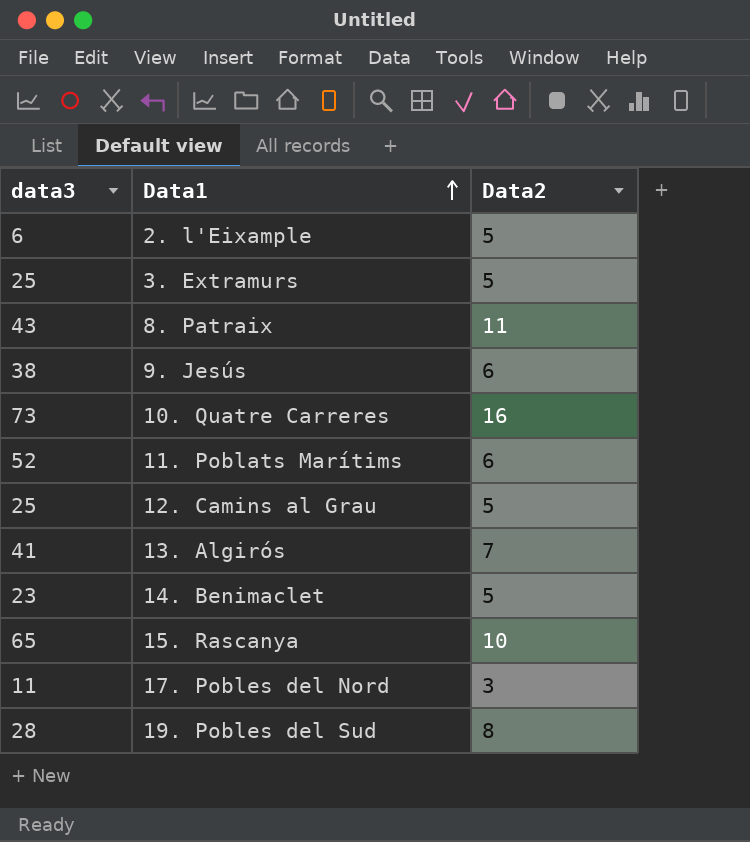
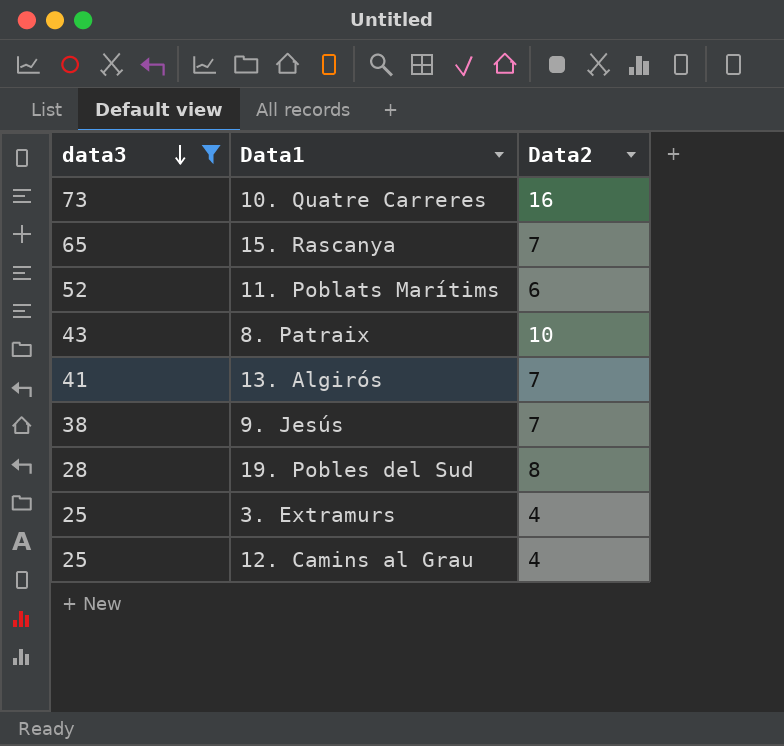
filter: none -> data3 >= 25
row order: Data1 ascending -> data3 descending
15. Rascanya | Data2: 10 -> 7
8. Patraix | Data2: 11 -> 10
9. Jesús | Data2: 6 -> 7
3. Extramurs | Data2: 5 -> 4
12. Camins al Grau | Data2: 5 -> 4

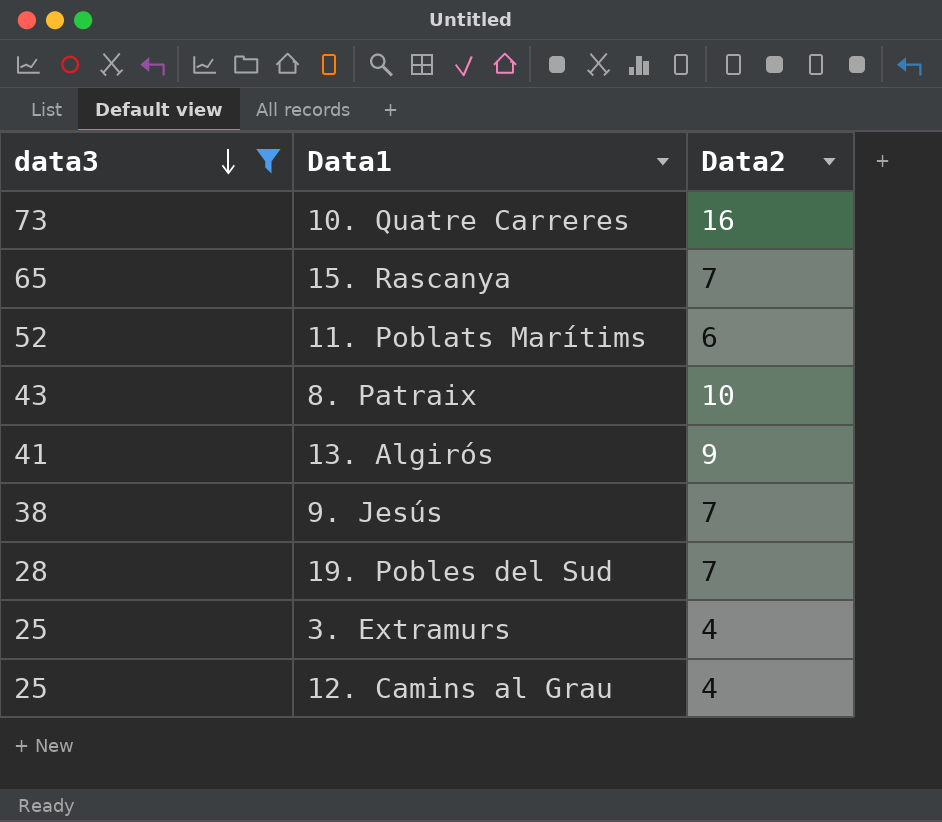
13. Algirós | Data2: 7 -> 9
19. Pobles del Sud | Data2: 8 -> 7

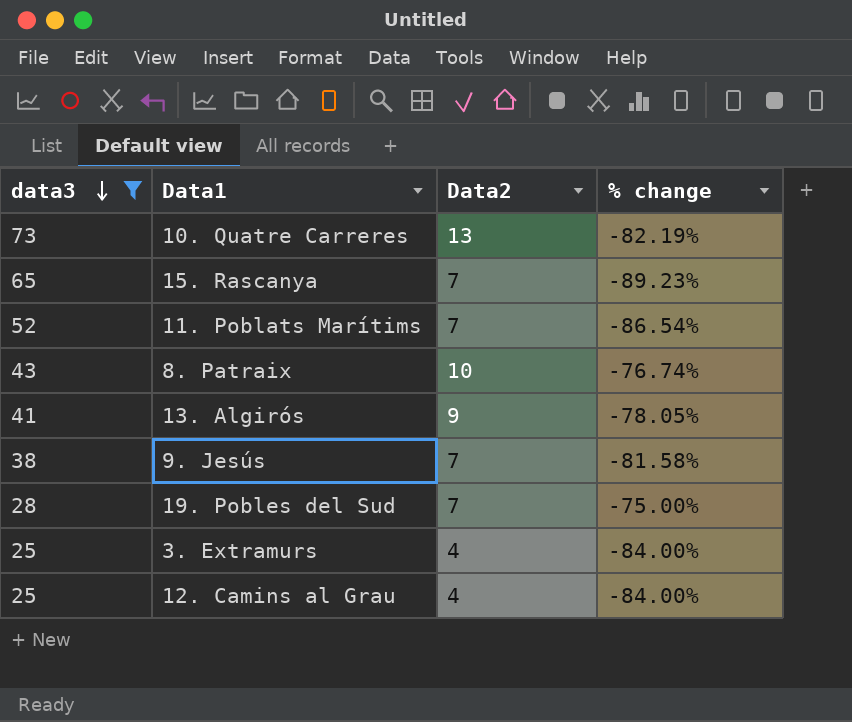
column % change | formula: none -> ([Data2] - [data3]) / [data3]
10. Quatre Carreres | Data2: 16 -> 13
11. Poblats Marítims | Data2: 6 -> 7

